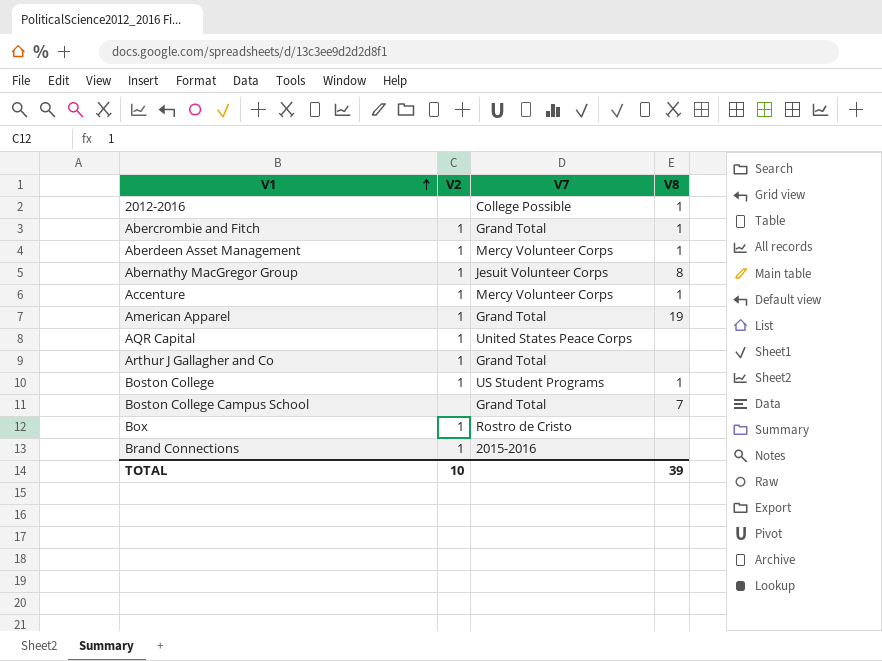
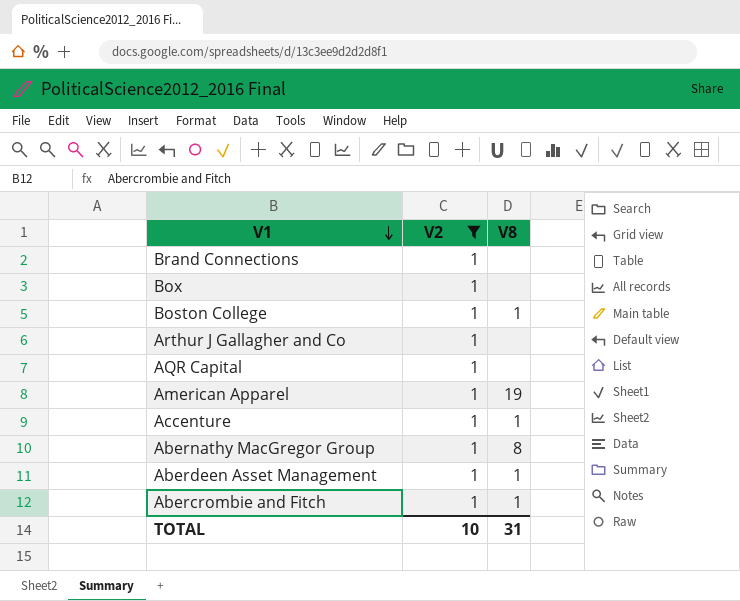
filter: none -> V2 = 1
row order: V1 ascending -> V1 descending
column V7 | position: 3 -> none
TOTAL | V8: 39 -> 31

